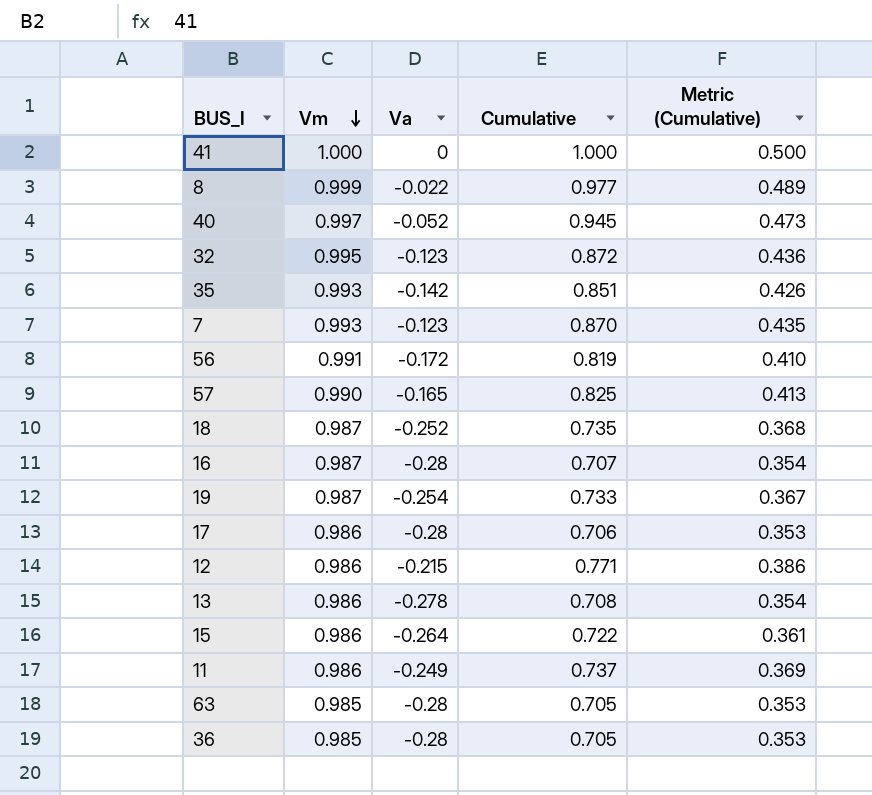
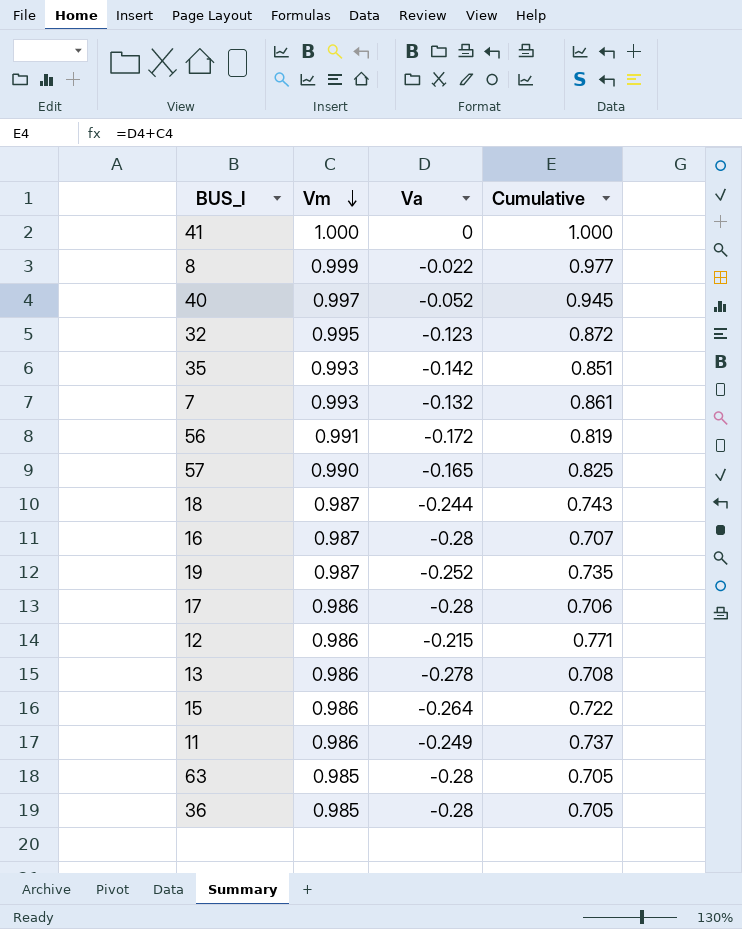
column Metric (Cumulative) | formula: [Cumulative] * 0.5 -> none
7 | Va: -0.123 -> -0.132
7 | Cumulative: 0.870 -> 0.861
18 | Va: -0.252 -> -0.244
18 | Cumulative: 0.735 -> 0.743
19 | Va: -0.254 -> -0.252
19 | Cumulative: 0.733 -> 0.735

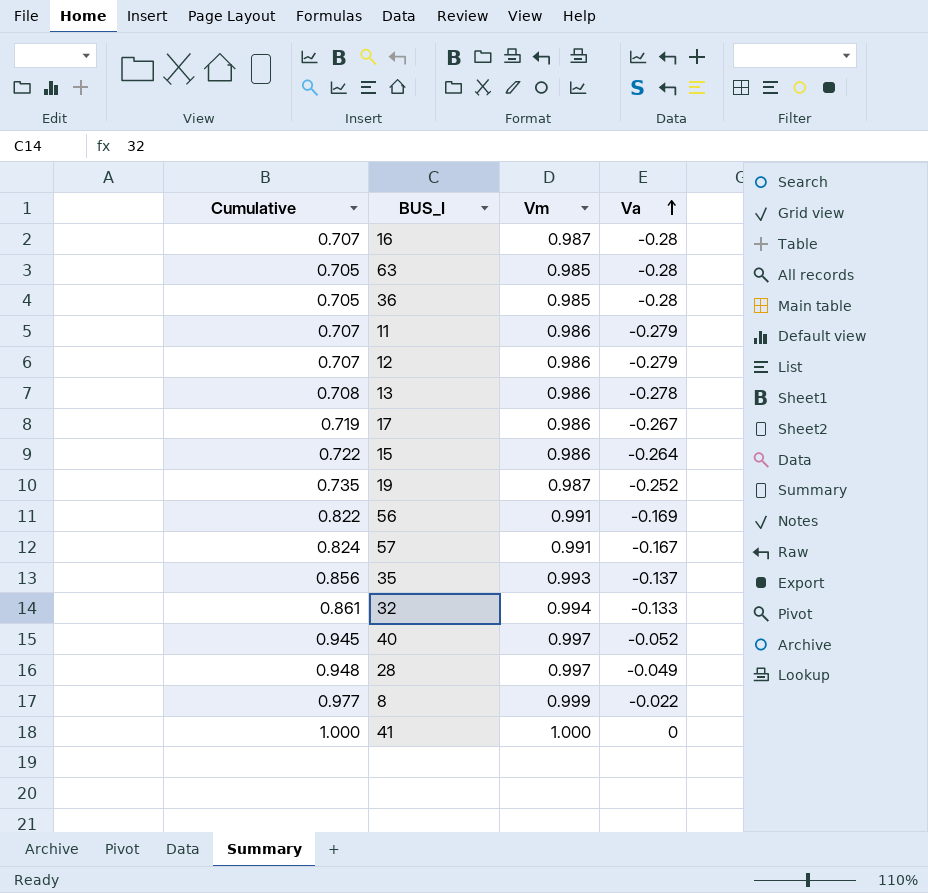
row order: Vm descending -> Va ascending
column Cumulative | position: 4 -> 1
row 7: 0.993 | -0.132 | 0.861 -> none
row 18: 0.987 | -0.244 | 0.743 -> none
11 | Cumulative: 0.737 -> 0.707
11 | Va: -0.249 -> -0.279
12 | Cumulative: 0.771 -> 0.707
12 | Va: -0.215 -> -0.279
17 | Cumulative: 0.706 -> 0.719
17 | Va: -0.28 -> -0.267
56 | Cumulative: 0.819 -> 0.822
56 | Va: -0.172 -> -0.169
57 | Cumulative: 0.825 -> 0.824
57 | Vm: 0.990 -> 0.991
57 | Va: -0.165 -> -0.167
35 | Cumulative: 0.851 -> 0.856
35 | Va: -0.142 -> -0.137
32 | Cumulative: 0.872 -> 0.861
32 | Vm: 0.995 -> 0.994
32 | Va: -0.123 -> -0.133
row 28: none -> 0.948 | 0.997 | -0.049

